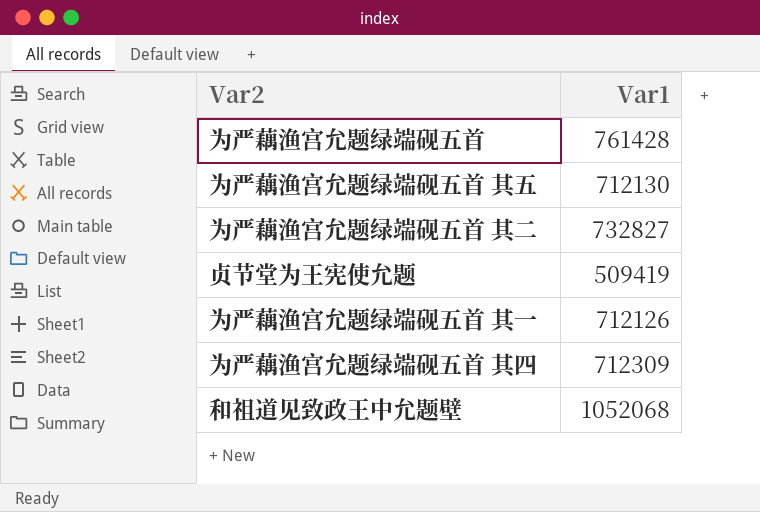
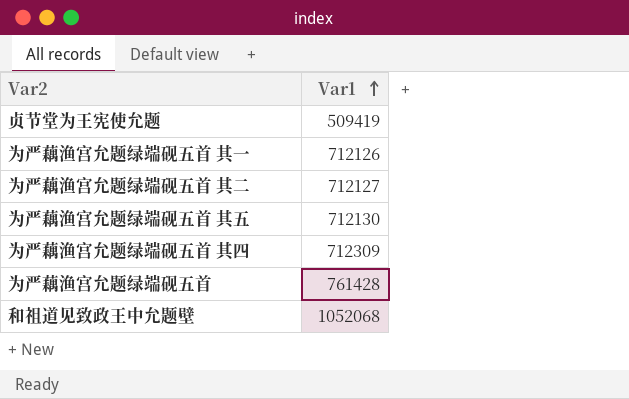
row order: none -> Var1 ascending
为严藕渔宫允题绿端砚五首 其二 | Var1: 732827 -> 712127

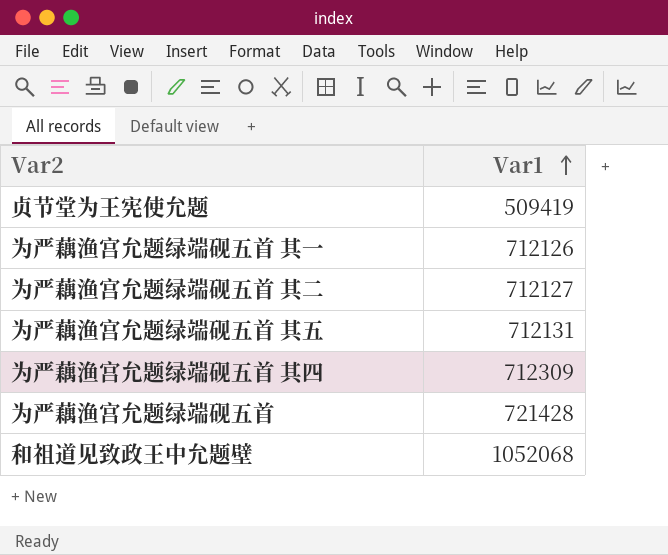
为严藕渔宫允题绿端砚五首 其五 | Var1: 712130 -> 712131
为严藕渔宫允题绿端砚五首 | Var1: 761428 -> 721428

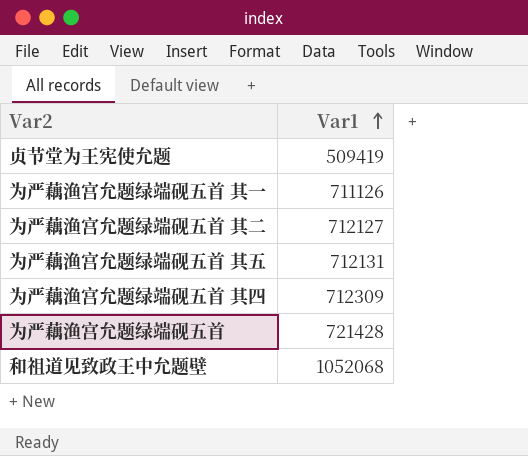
为严藕渔宫允题绿端砚五首 其一 | Var1: 712126 -> 711126

